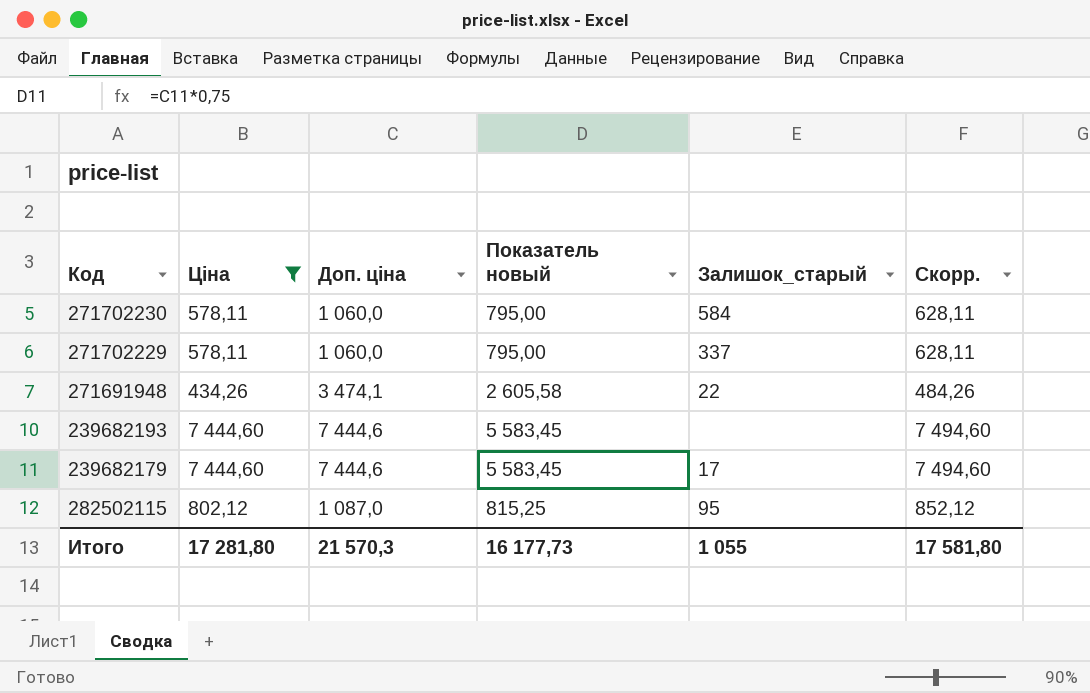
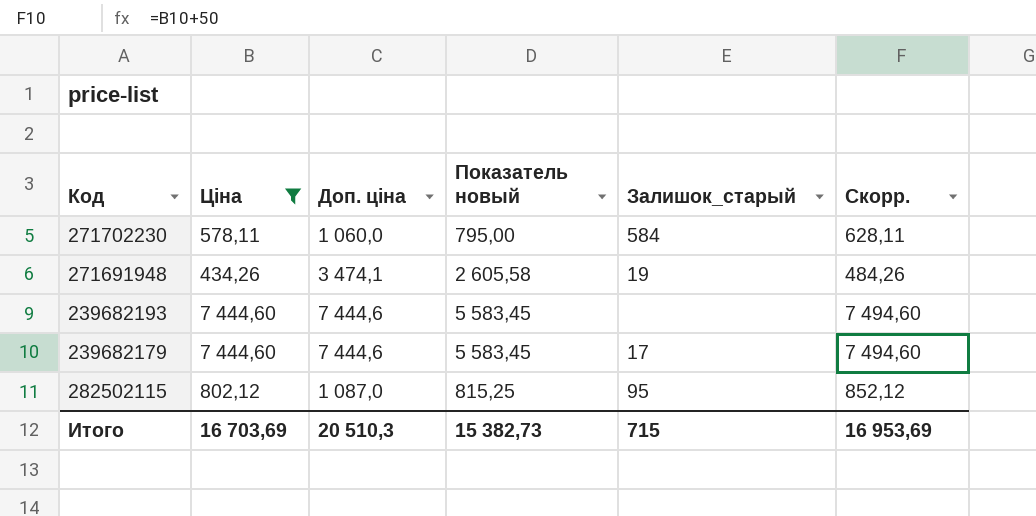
row 271702229: 578,11 | 1 060,0 | 795,00 | 337 | 628,11 -> none
271691948 | Залишок_старый: 22 -> 19
Итого | Ціна: 17 281,80 -> 16 703,69
Итого | Доп. ціна: 21 570,3 -> 20 510,3
Итого | Показатель новый: 16 177,73 -> 15 382,73
Итого | Залишок_старый: 1 055 -> 715
Итого | Скорр.: 17 581,80 -> 16 953,69

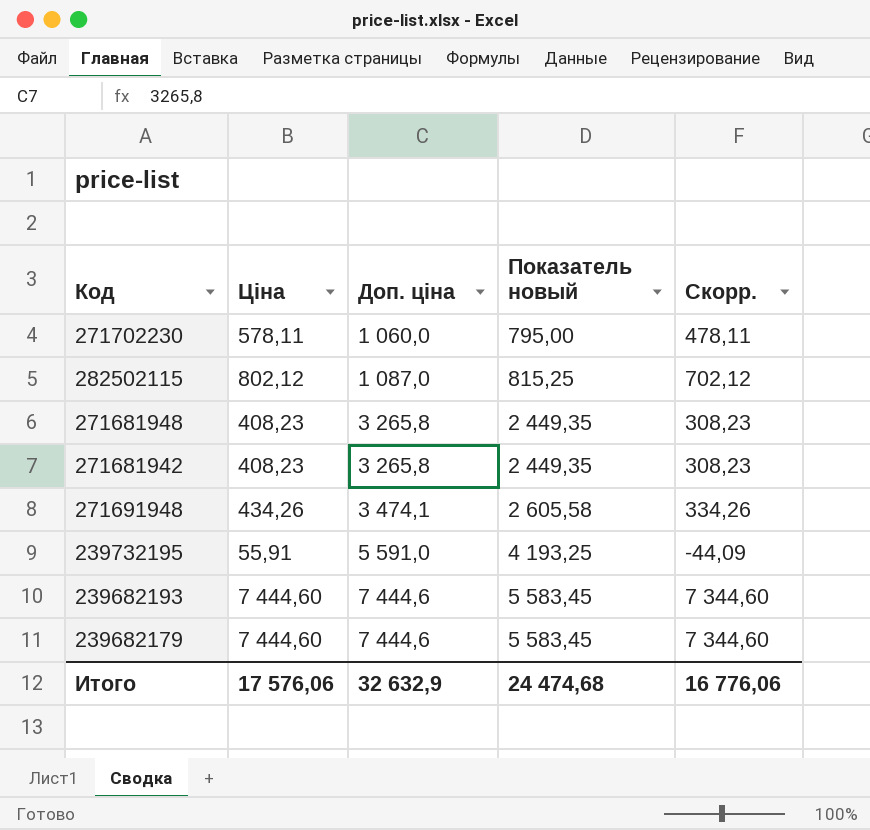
filter: Ціна >= 434,26 -> none
row order: none -> Доп. ціна ascending
column Залишок_старый | position: 5 -> none
column Скорр. | formula: [Ціна] + 50 -> [Ціна] - 100
Итого | Ціна: 16 703,69 -> 17 576,06
Итого | Доп. ціна: 20 510,3 -> 32 632,9
Итого | Показатель новый: 15 382,73 -> 24 474,68
Итого | Скорр.: 16 953,69 -> 16 776,06

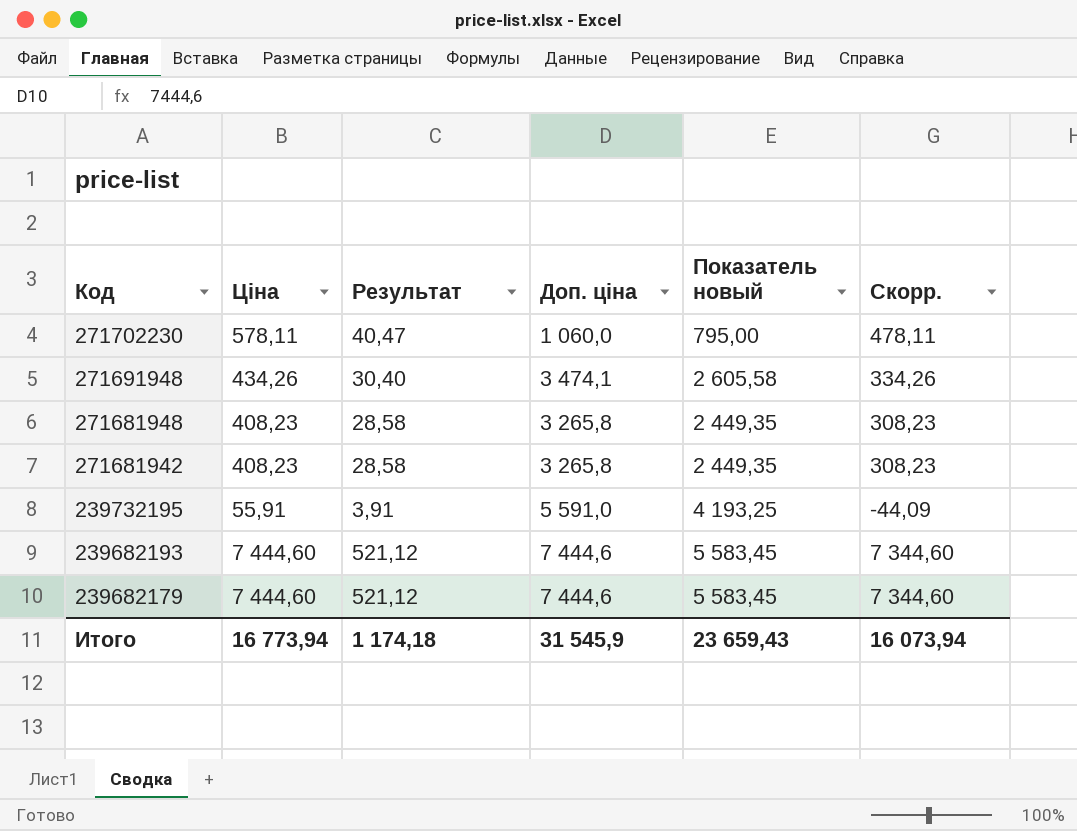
row order: Доп. ціна ascending -> Код descending
column Результат | formula: none -> [Ціна] * 0,07
row 282502115: 802,12 | 1 087,0 | 815,25 | 702,12 -> none
Итого | Ціна: 17 576,06 -> 16 773,94
Итого | Доп. ціна: 32 632,9 -> 31 545,9
Итого | Показатель новый: 24 474,68 -> 23 659,43
Итого | Скорр.: 16 776,06 -> 16 073,94

